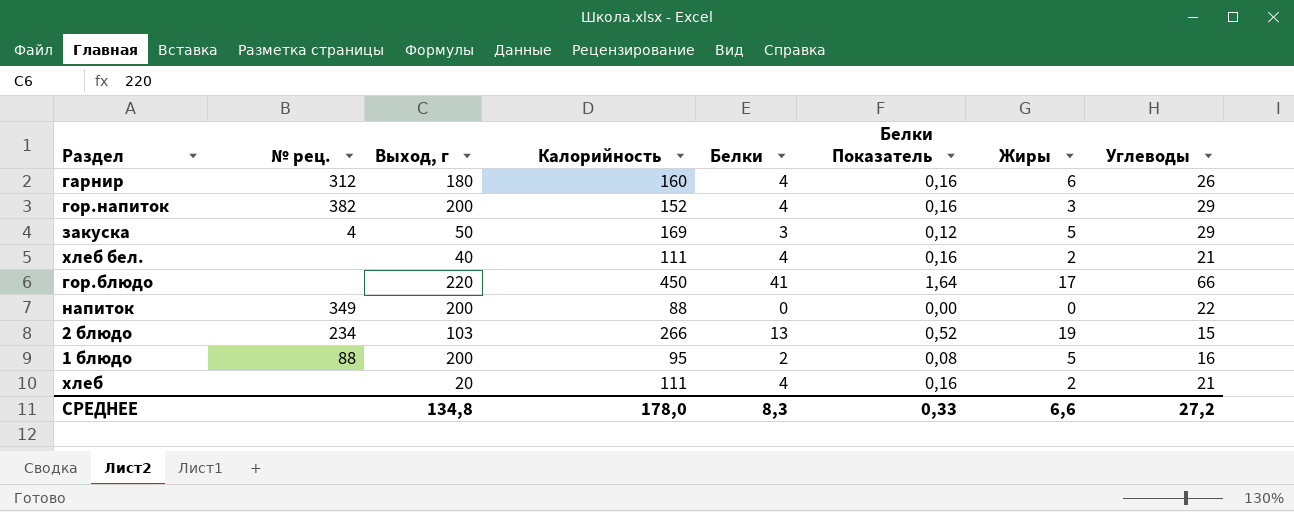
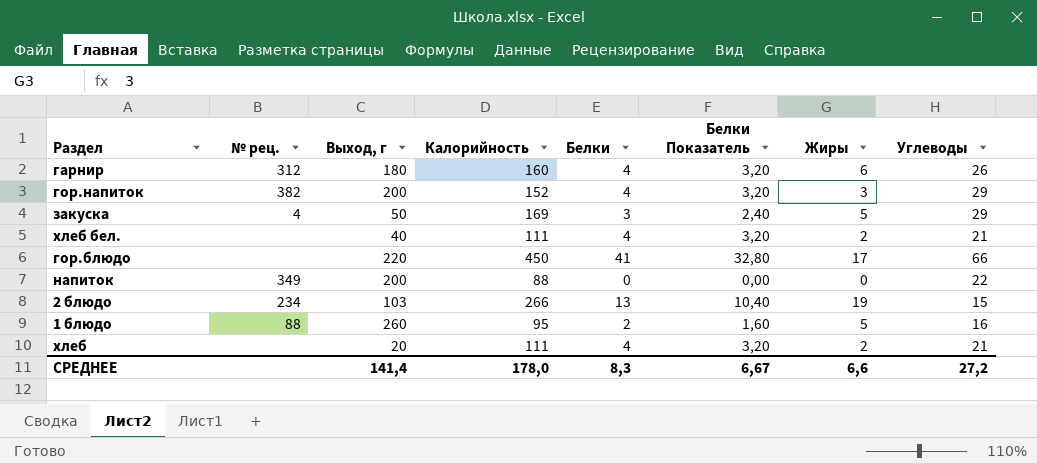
column Белки Показатель | formula: [Белки] * 0,04 -> [Белки] * 0,8
1 блюдо | Выход, г: 200 -> 260
СРЕДНЕЕ | Выход, г: 134,8 -> 141,4
СРЕДНЕЕ | Белки Показатель: 0,33 -> 6,67

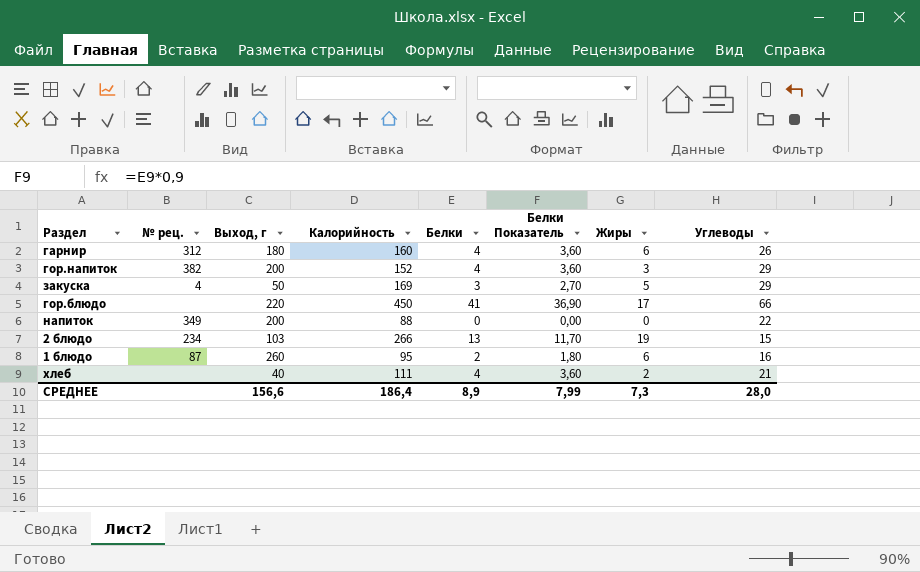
column Белки Показатель | formula: [Белки] * 0,8 -> [Белки] * 0,9
row хлеб бел.: none | 40 | 111 | 4 | 3,20 | 2 | 21 -> none
1 блюдо | № рец.: 88 -> 87
1 блюдо | Жиры: 5 -> 6
хлеб | Выход, г: 20 -> 40
СРЕДНЕЕ | Выход, г: 141,4 -> 156,6
СРЕДНЕЕ | Калорийность: 178,0 -> 186,4
СРЕДНЕЕ | Белки: 8,3 -> 8,9
СРЕДНЕЕ | Белки Показатель: 6,67 -> 7,99
СРЕДНЕЕ | Жиры: 6,6 -> 7,3
СРЕДНЕЕ | Углеводы: 27,2 -> 28,0

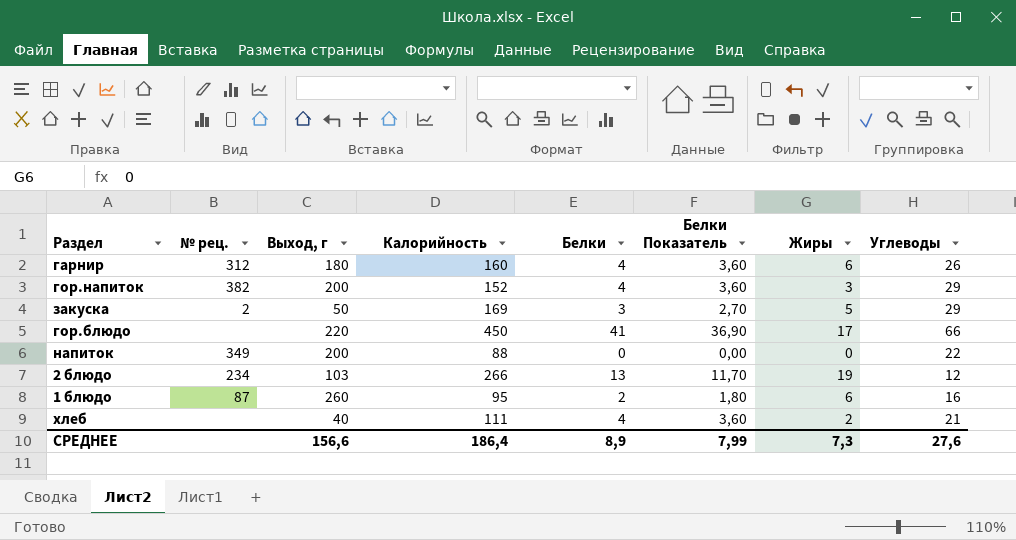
закуска | № рец.: 4 -> 2
2 блюдо | Углеводы: 15 -> 12
СРЕДНЕЕ | Углеводы: 28,0 -> 27,6

